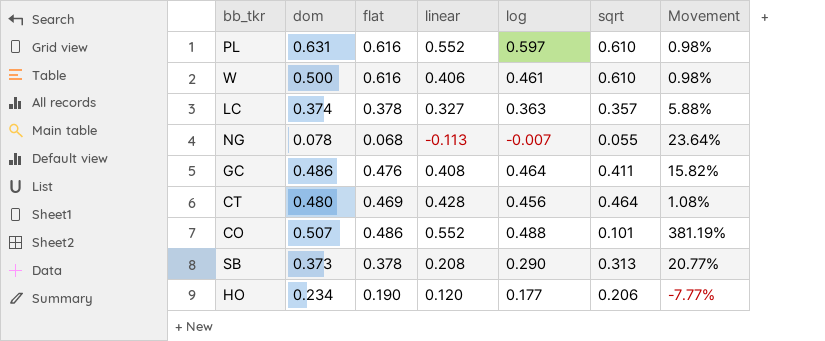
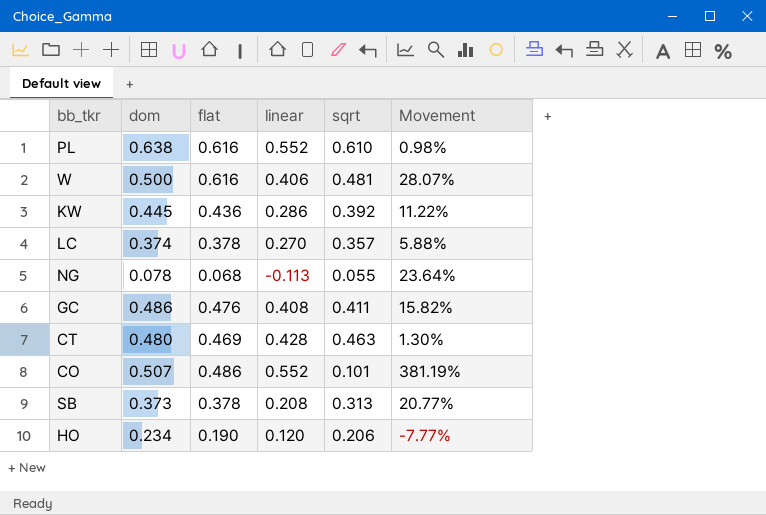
column log | position: 5 -> none
PL | dom: 0.631 -> 0.638
W | sqrt: 0.610 -> 0.481
W | Movement: 0.98% -> 28.07%
row KW: none -> 0.445 | 0.436 | 0.286 | 0.392 | 11.22%
LC | linear: 0.327 -> 0.270
CT | sqrt: 0.464 -> 0.463
CT | Movement: 1.08% -> 1.30%

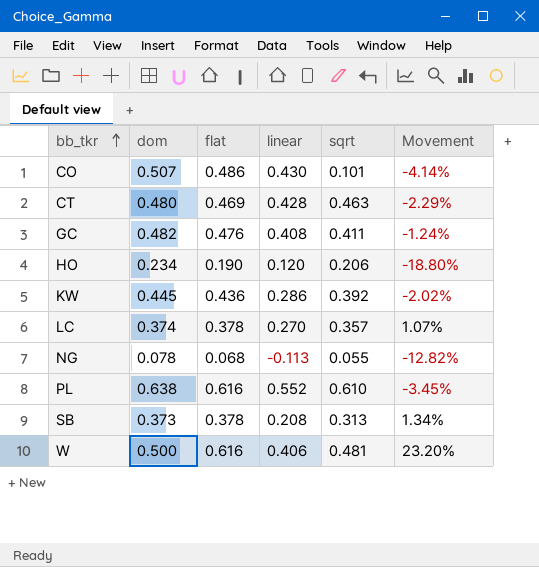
row order: none -> bb_tkr ascending
column Movement | formula: ([flat] - [sqrt]) / [sqrt] -> ([flat] - [dom]) / [dom]
CO | linear: 0.552 -> 0.430
GC | dom: 0.486 -> 0.482

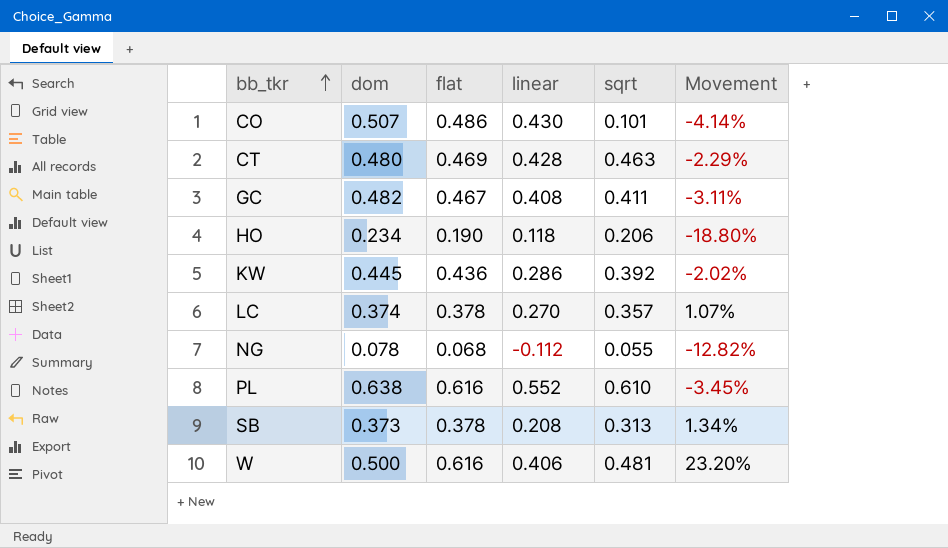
GC | flat: 0.476 -> 0.467
GC | Movement: -1.24% -> -3.11%
HO | linear: 0.120 -> 0.118
NG | linear: -0.113 -> -0.112

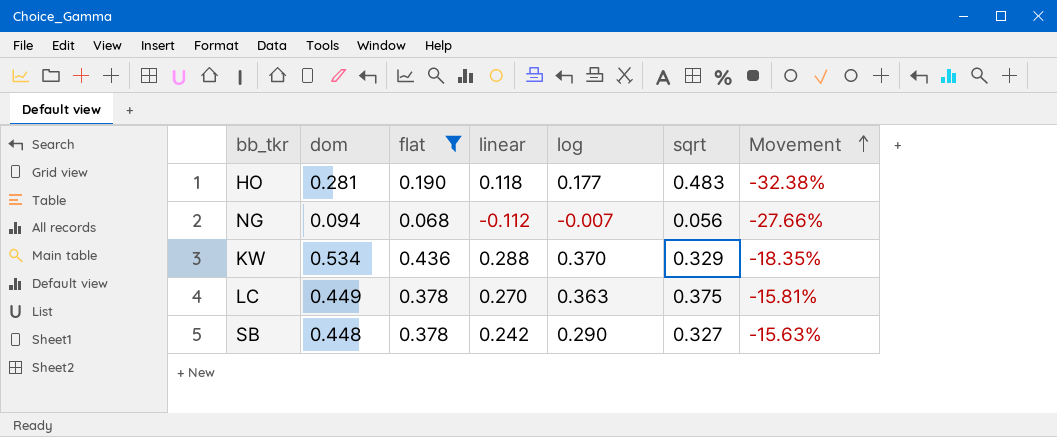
filter: none -> flat <= 0.436
row order: bb_tkr ascending -> Movement ascending
column log | position: none -> 5
HO | dom: 0.234 -> 0.281
HO | sqrt: 0.206 -> 0.483
HO | Movement: -18.80% -> -32.38%
NG | dom: 0.078 -> 0.094
NG | sqrt: 0.055 -> 0.056
NG | Movement: -12.82% -> -27.66%
KW | dom: 0.445 -> 0.534
KW | linear: 0.286 -> 0.288
KW | sqrt: 0.392 -> 0.329
KW | Movement: -2.02% -> -18.35%
LC | dom: 0.374 -> 0.449
LC | sqrt: 0.357 -> 0.375
LC | Movement: 1.07% -> -15.81%
SB | dom: 0.373 -> 0.448
SB | linear: 0.208 -> 0.242
SB | sqrt: 0.313 -> 0.327
SB | Movement: 1.34% -> -15.63%

